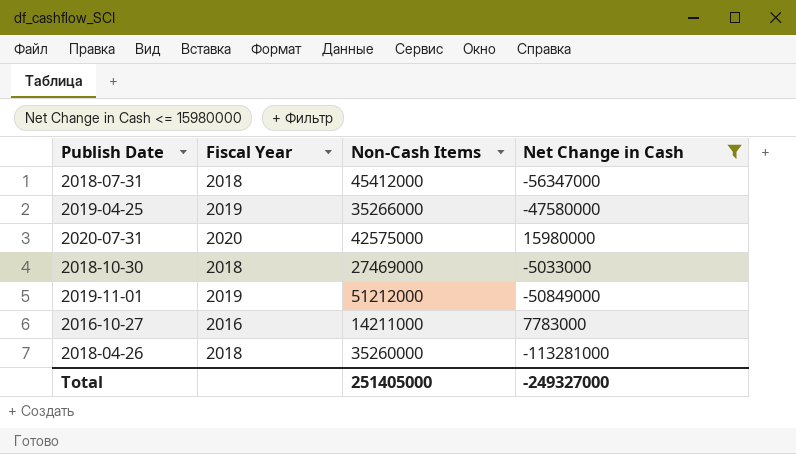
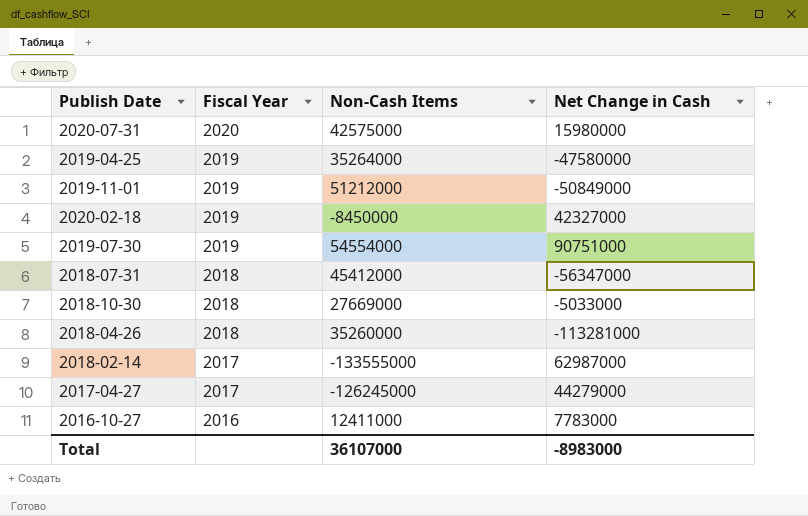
filter: Net Change in Cash <= 15980000 -> none
row order: none -> Fiscal Year descending
2019-04-25 | Non-Cash Items: 35266000 -> 35264000
2018-10-30 | Non-Cash Items: 27469000 -> 27669000
2016-10-27 | Non-Cash Items: 14211000 -> 12411000
Total | Non-Cash Items: 251405000 -> 36107000
Total | Net Change in Cash: -249327000 -> -8983000

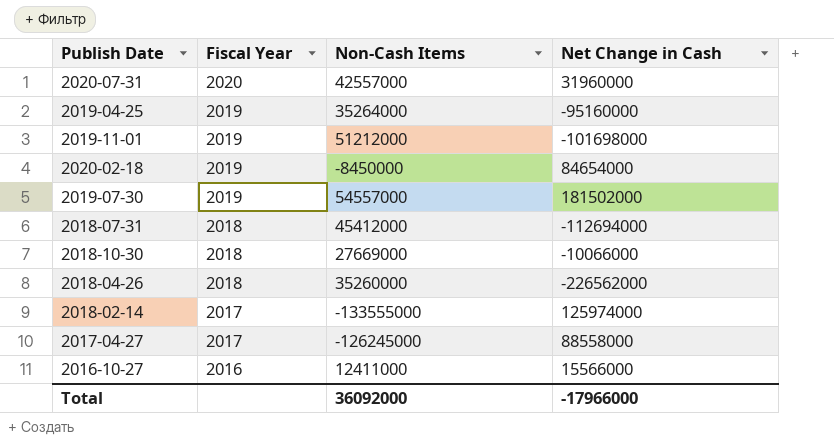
2020-07-31 | Non-Cash Items: 42575000 -> 42557000
2020-07-31 | Net Change in Cash: 15980000 -> 31960000
2019-04-25 | Net Change in Cash: -47580000 -> -95160000
2019-11-01 | Net Change in Cash: -50849000 -> -101698000
2020-02-18 | Net Change in Cash: 42327000 -> 84654000
2019-07-30 | Non-Cash Items: 54554000 -> 54557000
2019-07-30 | Net Change in Cash: 90751000 -> 181502000
2018-07-31 | Net Change in Cash: -56347000 -> -112694000
2018-10-30 | Net Change in Cash: -5033000 -> -10066000
2018-04-26 | Net Change in Cash: -113281000 -> -226562000
2018-02-14 | Net Change in Cash: 62987000 -> 125974000
2017-04-27 | Net Change in Cash: 44279000 -> 88558000
2016-10-27 | Net Change in Cash: 7783000 -> 15566000
Total | Non-Cash Items: 36107000 -> 36092000
Total | Net Change in Cash: -8983000 -> -17966000

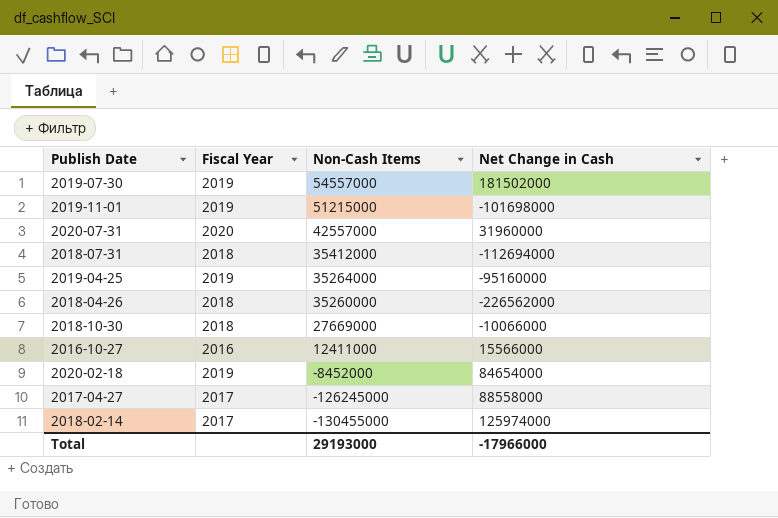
row order: Fiscal Year descending -> Non-Cash Items descending
2019-11-01 | Non-Cash Items: 51212000 -> 51215000
2018-07-31 | Non-Cash Items: 45412000 -> 35412000
2020-02-18 | Non-Cash Items: -8450000 -> -8452000
2018-02-14 | Non-Cash Items: -133555000 -> -130455000
Total | Non-Cash Items: 36092000 -> 29193000

